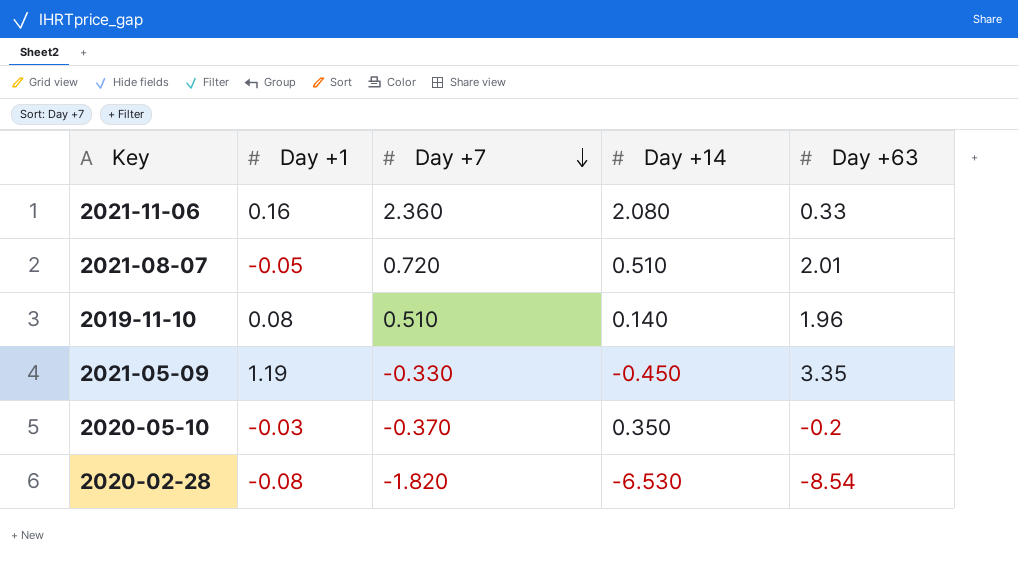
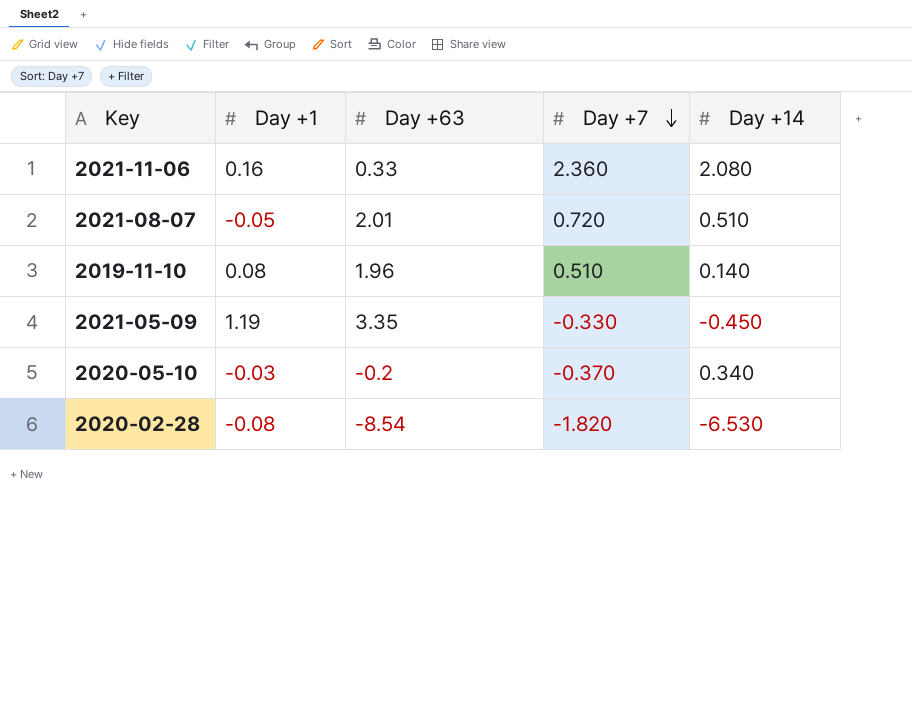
column Day +63 | position: 5 -> 3
2020-05-10 | Day +14: 0.350 -> 0.340

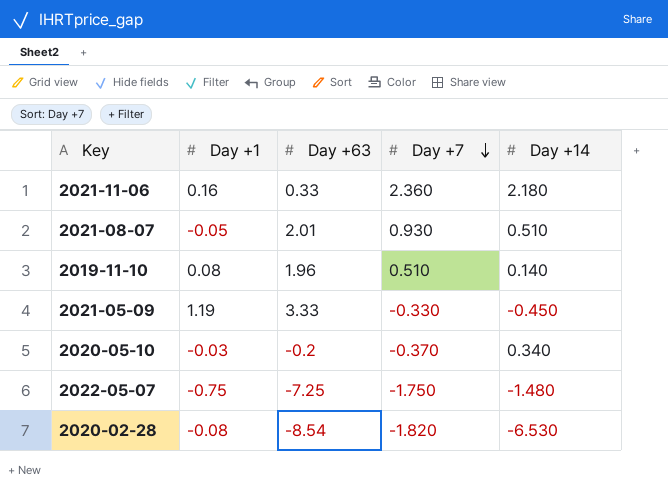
2021-11-06 | Day +14: 2.080 -> 2.180
2021-08-07 | Day +7: 0.720 -> 0.930
2021-05-09 | Day +63: 3.35 -> 3.33
row 2022-05-07: none -> -0.75 | -7.25 | -1.750 | -1.480

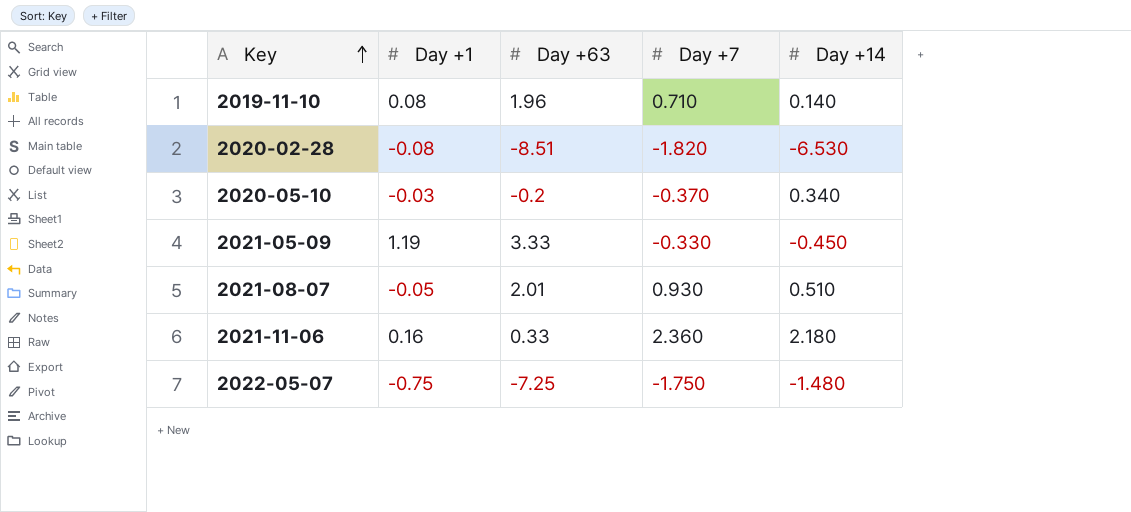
row order: Day +7 descending -> Key ascending
2019-11-10 | Day +7: 0.510 -> 0.710
2020-02-28 | Day +63: -8.54 -> -8.51

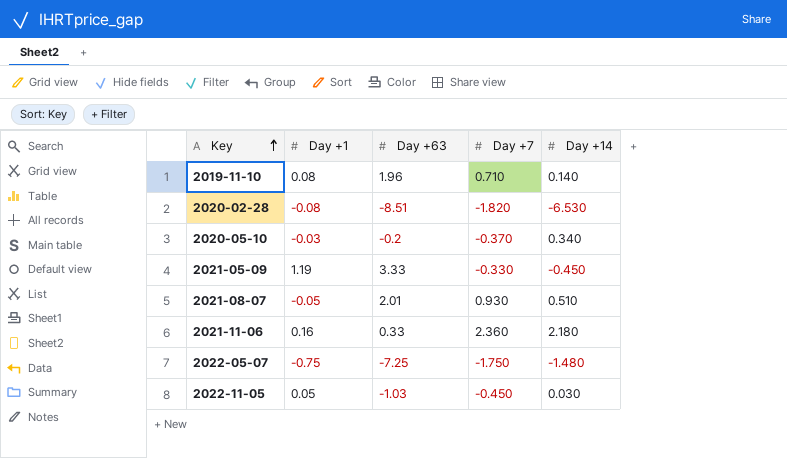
row 2022-11-05: none -> 0.05 | -1.03 | -0.450 | 0.030

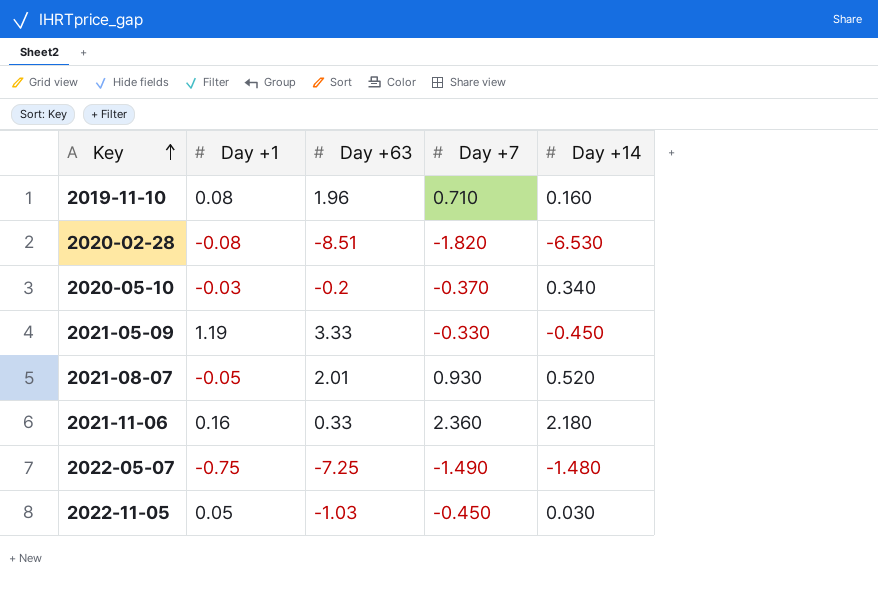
2019-11-10 | Day +14: 0.140 -> 0.160
2021-08-07 | Day +14: 0.510 -> 0.520
2022-05-07 | Day +7: -1.750 -> -1.490

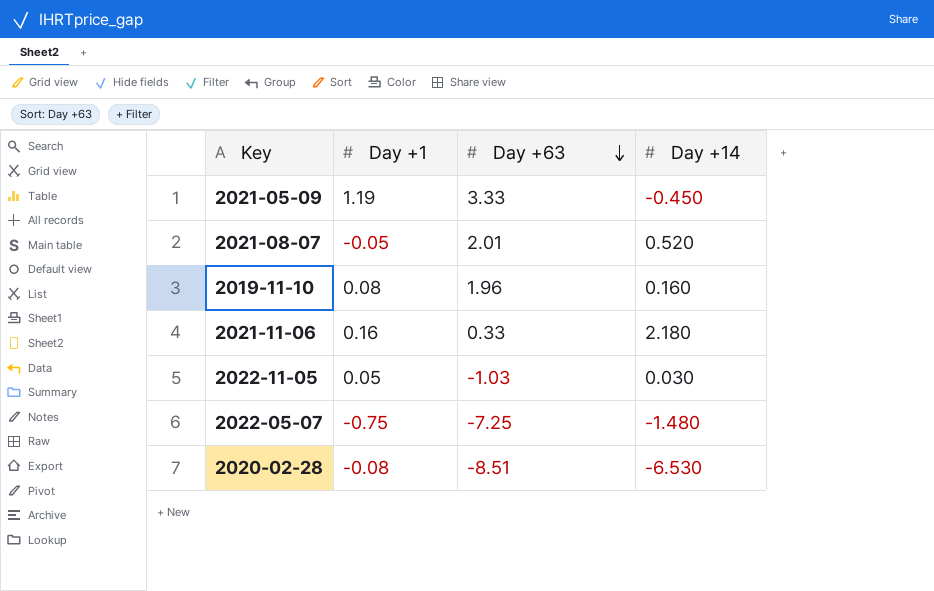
row order: Key ascending -> Day +63 descending
column Day +7 | position: 4 -> none
row 2020-05-10: -0.03 | -0.2 | -0.370 | 0.340 -> none

